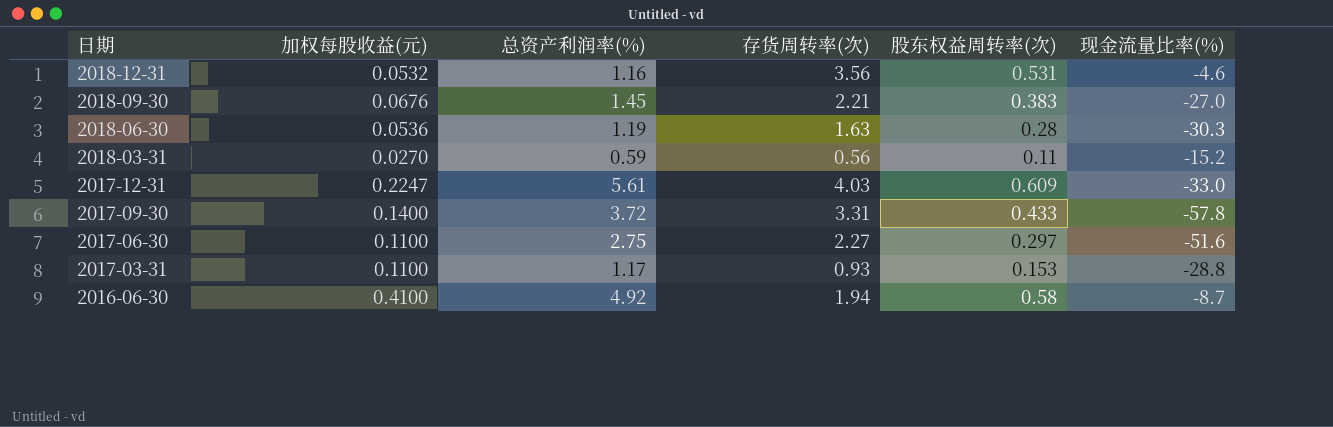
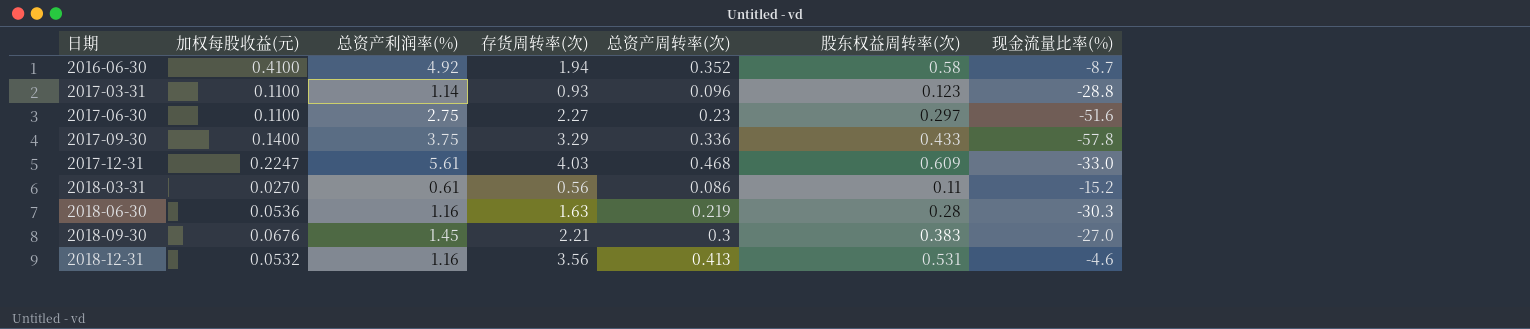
row order: 日期 descending -> 日期 ascending
column 总资产周转率(次) | position: none -> 5
2017-03-31 | 总资产利润率(%): 1.17 -> 1.14
2017-03-31 | 股东权益周转率(次): 0.153 -> 0.123
2017-09-30 | 总资产利润率(%): 3.72 -> 3.75
2017-09-30 | 存货周转率(次): 3.31 -> 3.29
2018-03-31 | 总资产利润率(%): 0.59 -> 0.61
2018-06-30 | 总资产利润率(%): 1.19 -> 1.16

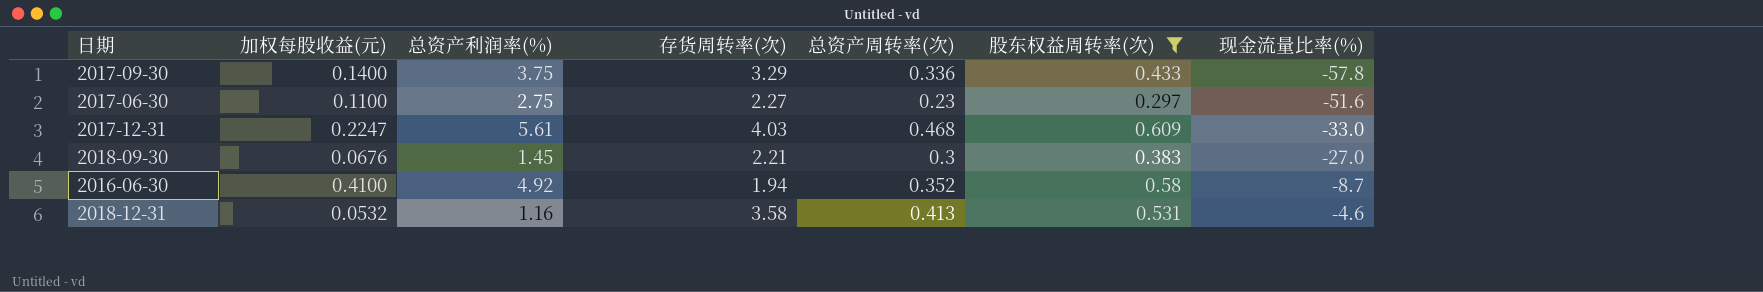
filter: none -> 股东权益周转率(次) >= 0.297
row order: 日期 ascending -> 现金流量比率(%) ascending
2018-12-31 | 存货周转率(次): 3.56 -> 3.58

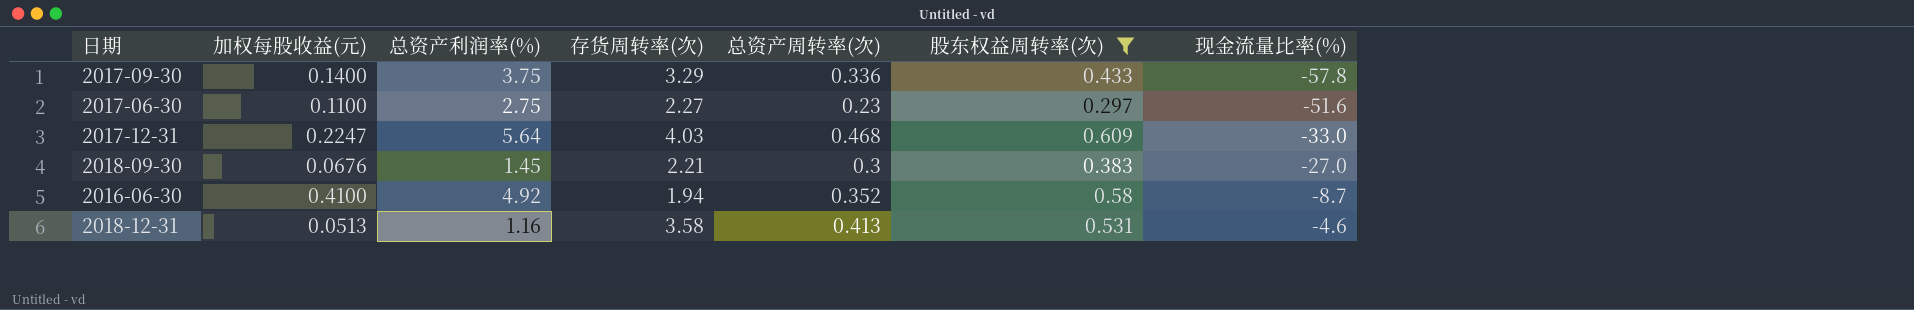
2017-12-31 | 总资产利润率(%): 5.61 -> 5.64
2018-12-31 | 加权每股收益(元): 0.0532 -> 0.0513

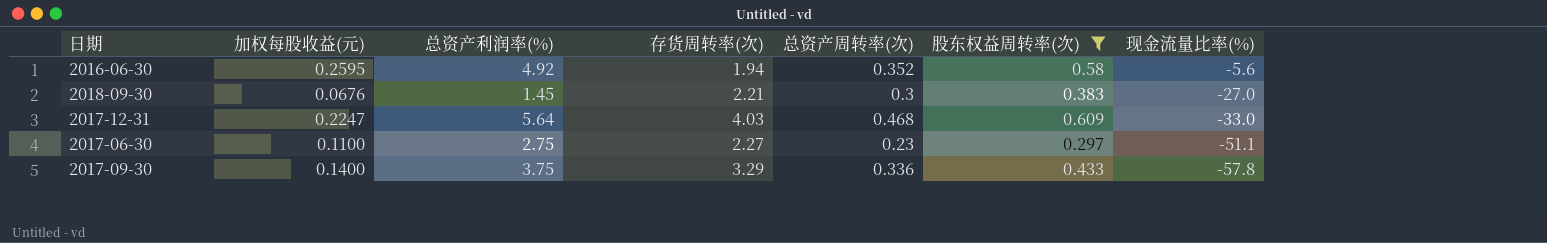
row order: 现金流量比率(%) ascending -> 现金流量比率(%) descending
row 2018-12-31: 0.0513 | 1.16 | 3.58 | 0.413 | 0.531 | -4.6 -> none
2016-06-30 | 加权每股收益(元): 0.4100 -> 0.2595
2016-06-30 | 现金流量比率(%): -8.7 -> -5.6
2017-06-30 | 现金流量比率(%): -51.6 -> -51.1

